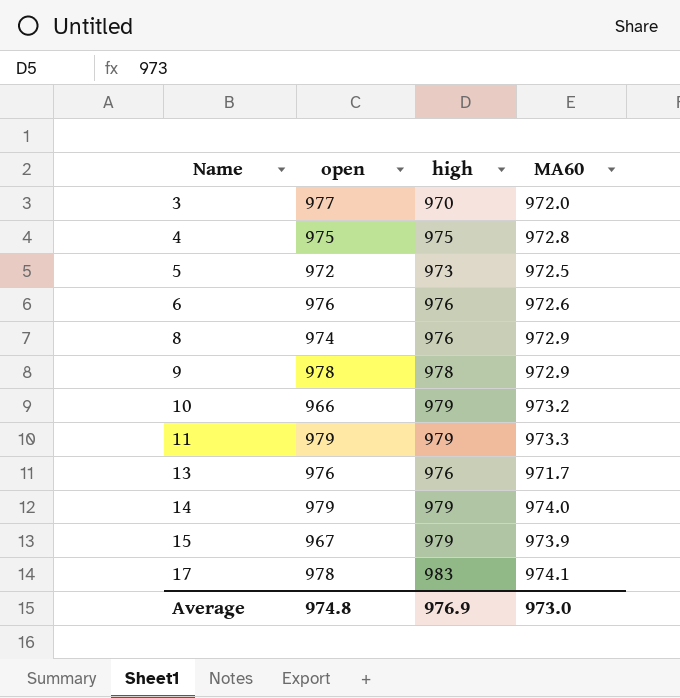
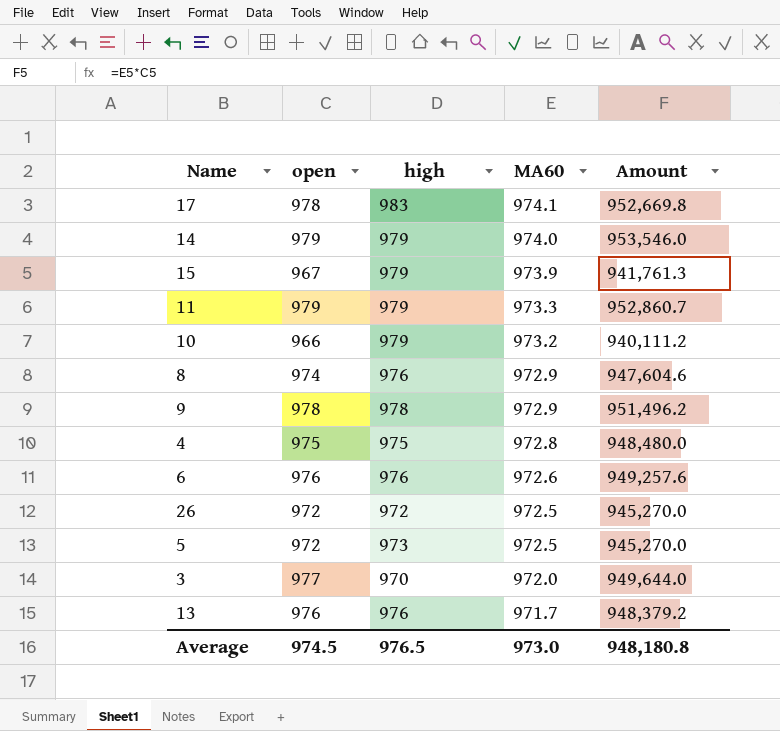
row order: Name ascending -> MA60 descending
column Amount | formula: none -> [open] * [MA60]
row 26: none -> 972 | 972 | 972.5 | 945,270.0
Average | open: 974.8 -> 974.5
Average | high: 976.9 -> 976.5

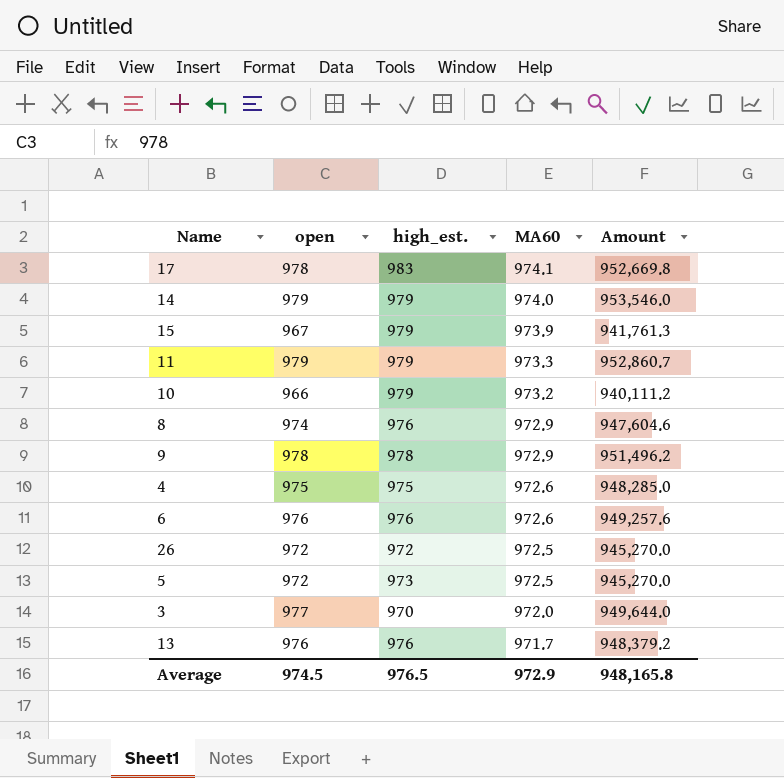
column name: high -> high_est.
4 | MA60: 972.8 -> 972.6
4 | Amount: 948,480.0 -> 948,285.0
Average | MA60: 973.0 -> 972.9
Average | Amount: 948,180.8 -> 948,165.8

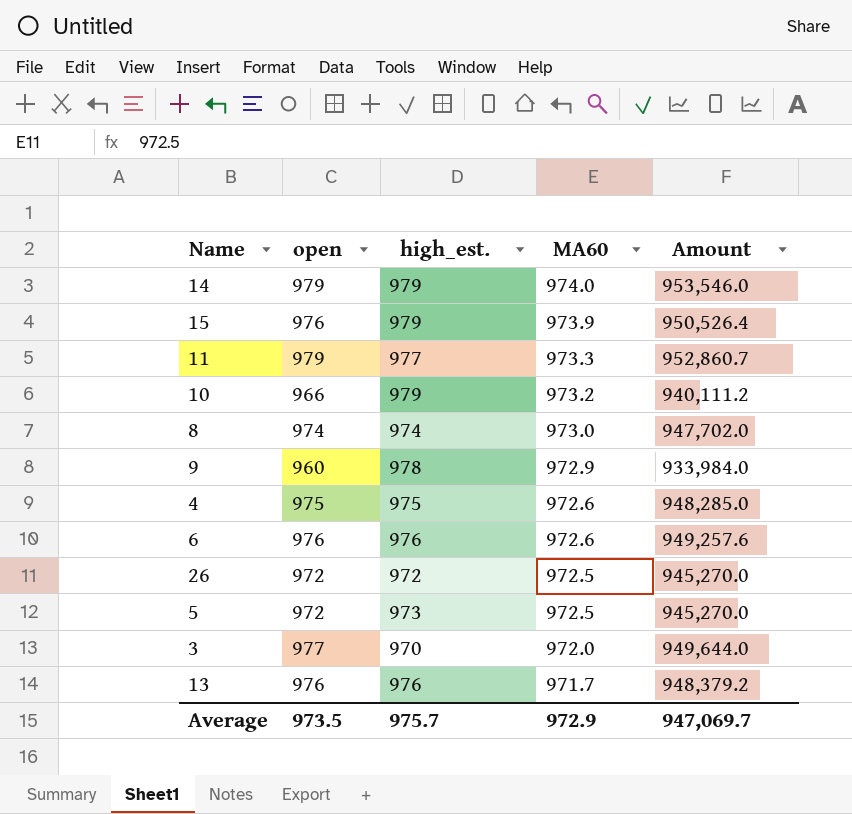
row 17: 978 | 983 | 974.1 | 952,669.8 -> none
15 | open: 967 -> 976
15 | Amount: 941,761.3 -> 950,526.4
11 | high_est.: 979 -> 977
8 | high_est.: 976 -> 974
8 | MA60: 972.9 -> 973.0
8 | Amount: 947,604.6 -> 947,702.0
9 | open: 978 -> 960
9 | Amount: 951,496.2 -> 933,984.0
Average | open: 974.5 -> 973.5
Average | high_est.: 976.5 -> 975.7
Average | Amount: 948,165.8 -> 947,069.7

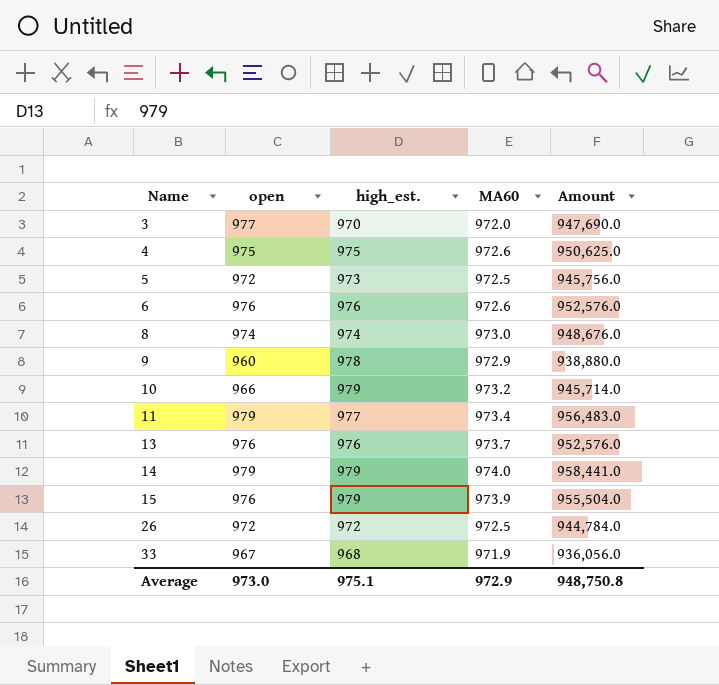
row order: MA60 descending -> Name ascending
column Amount | formula: [open] * [MA60] -> [open] * [high_est.]
11 | MA60: 973.3 -> 973.4
13 | MA60: 971.7 -> 973.7
row 33: none -> 967 | 968 | 971.9 | 936,056.0
Average | open: 973.5 -> 973.0
Average | high_est.: 975.7 -> 975.1
Average | Amount: 947,069.7 -> 948,750.8

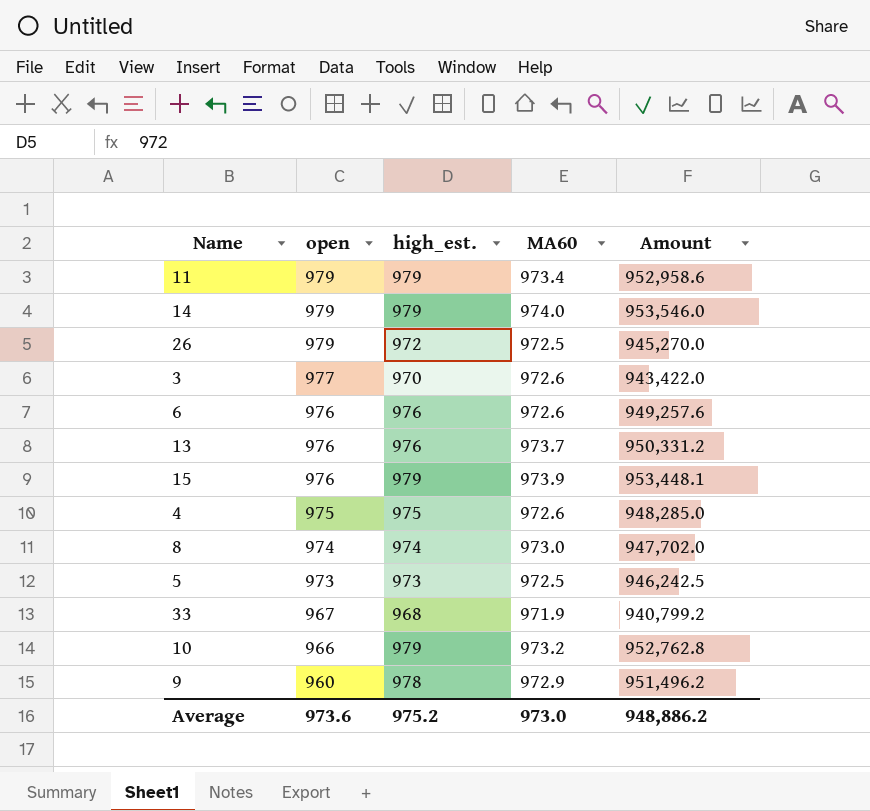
row order: Name ascending -> open descending
column Amount | formula: [open] * [high_est.] -> [high_est.] * [MA60]
11 | high_est.: 977 -> 979
26 | open: 972 -> 979
3 | MA60: 972.0 -> 972.6
5 | open: 972 -> 973
Average | open: 973.0 -> 973.6
Average | high_est.: 975.1 -> 975.2
Average | MA60: 972.9 -> 973.0
Average | Amount: 948,750.8 -> 948,886.2

